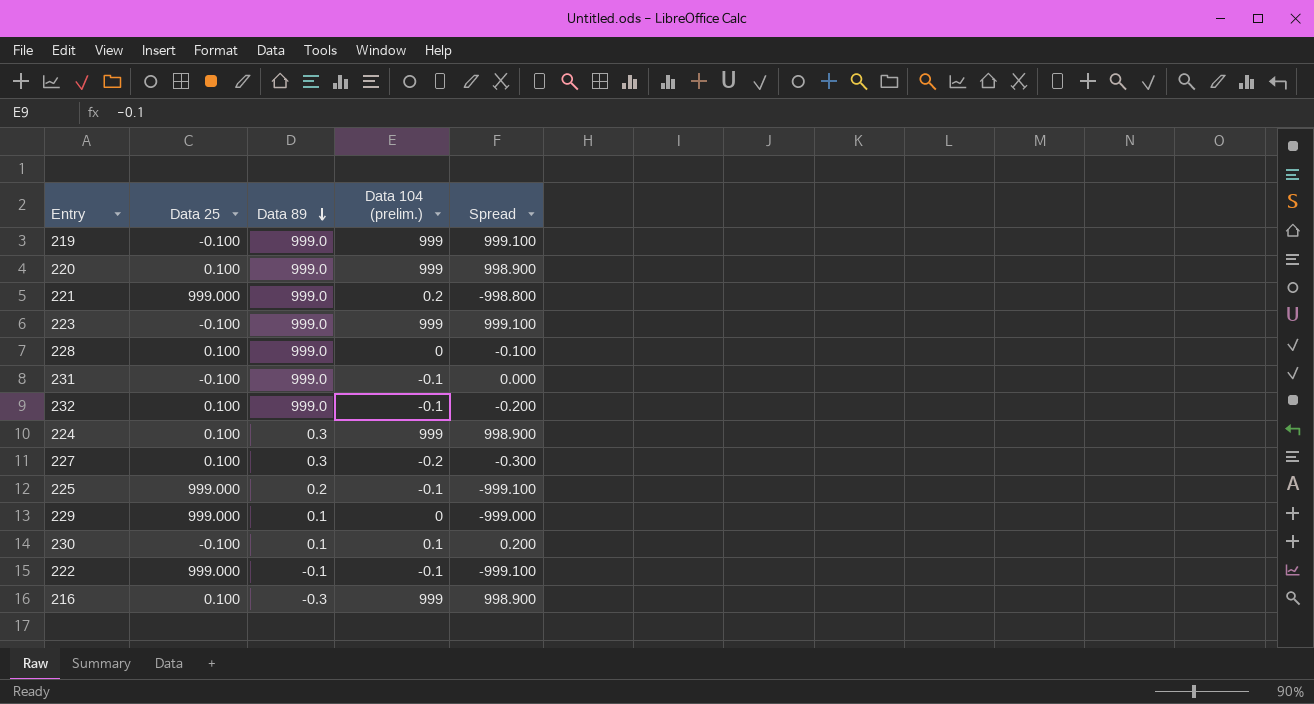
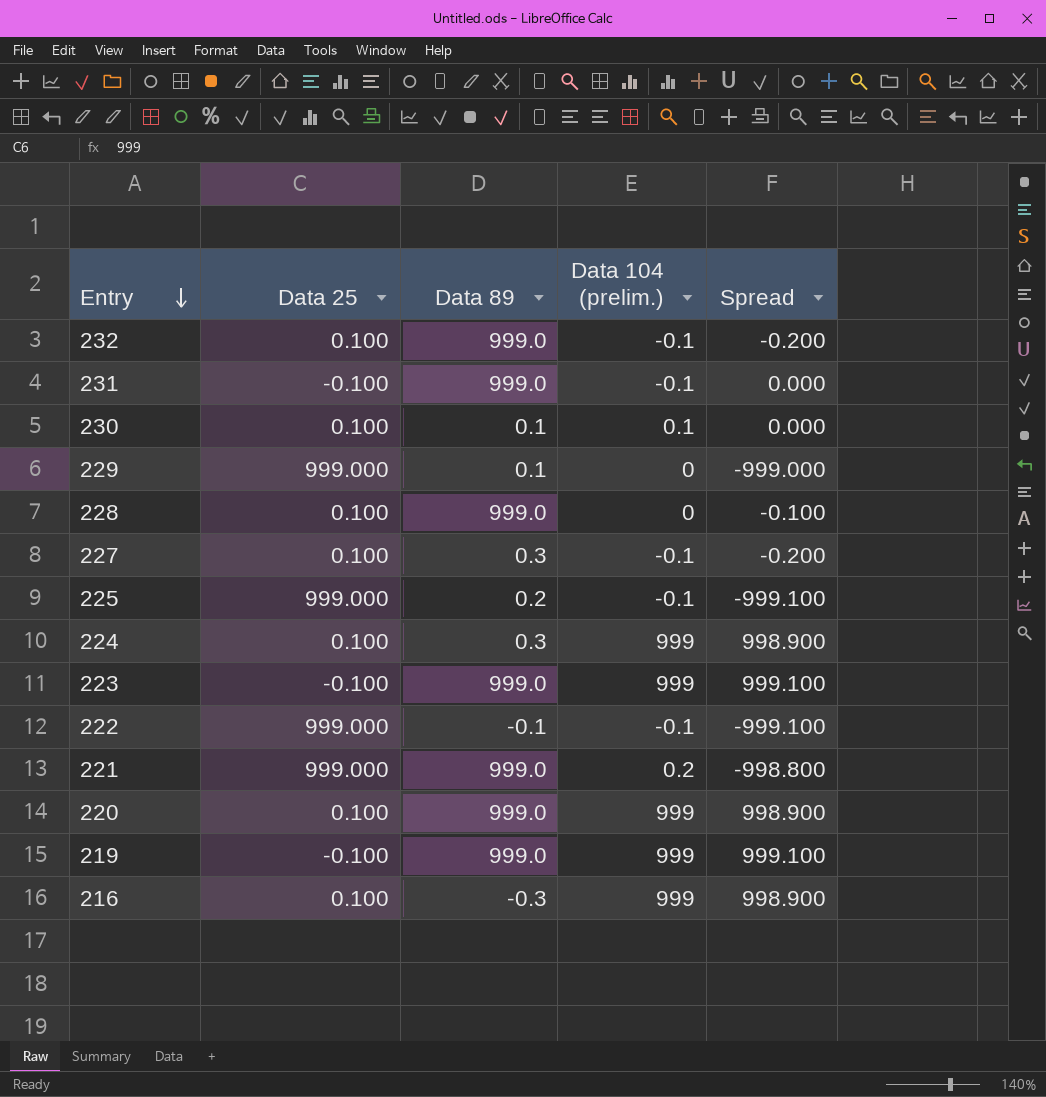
row order: Data 89 descending -> Entry descending
230 | Data 25: -0.100 -> 0.100
230 | Spread: 0.200 -> 0.000
227 | Data 104 (prelim.): -0.2 -> -0.1
227 | Spread: -0.300 -> -0.200

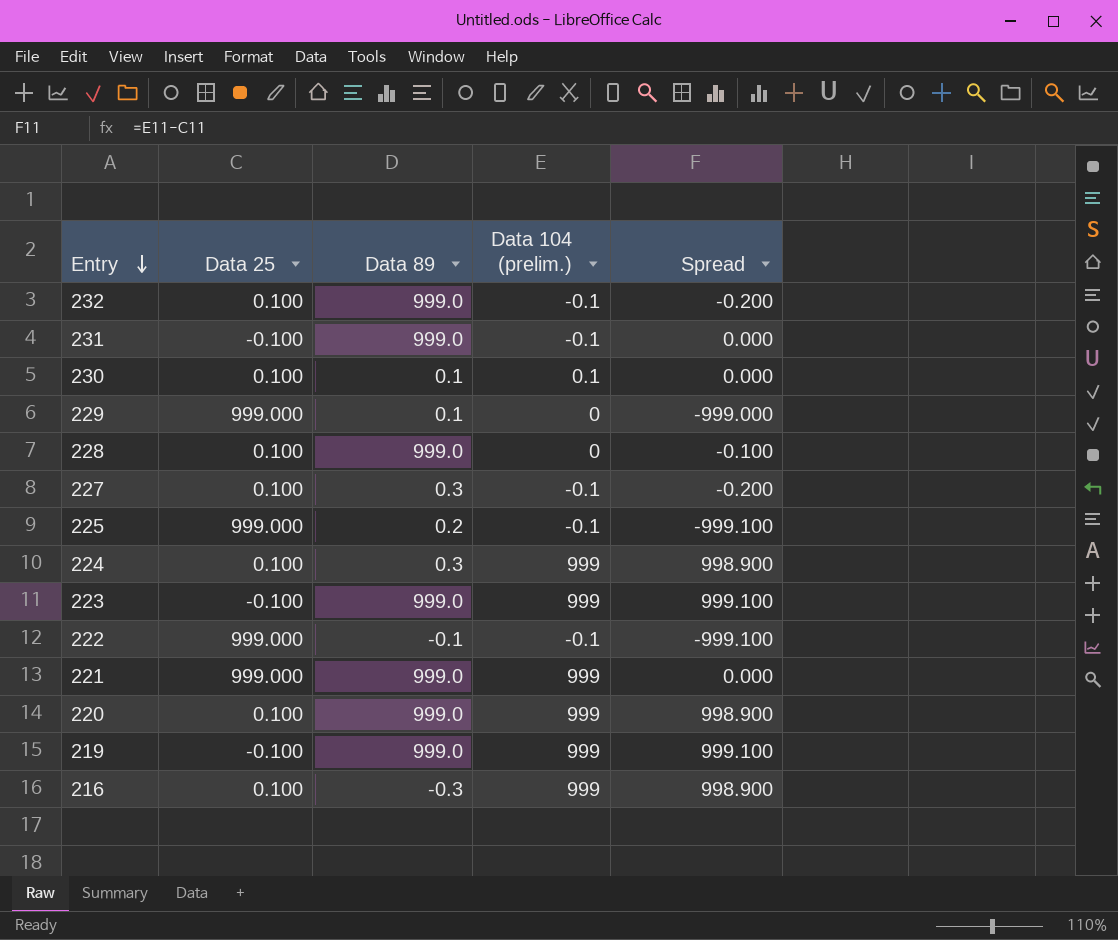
221 | Data 104 (prelim.): 0.2 -> 999
221 | Spread: -998.800 -> 0.000

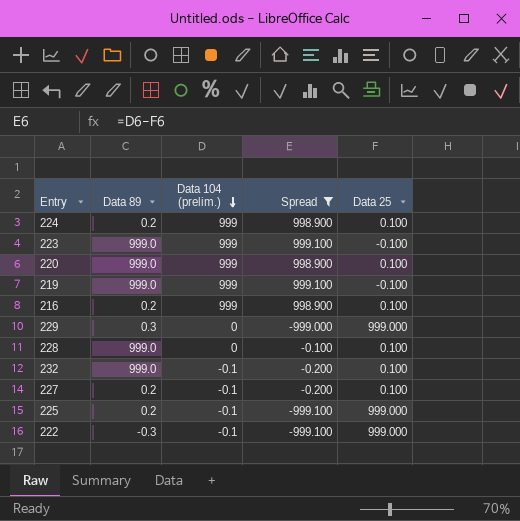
filter: none -> Spread != 0.000
row order: Entry descending -> Data 104 (prelim.) descending
column Data 25 | position: 2 -> 5
224 | Data 89: 0.3 -> 0.2
216 | Data 89: -0.3 -> 0.2
229 | Data 89: 0.1 -> 0.3
227 | Data 89: 0.3 -> 0.2
222 | Data 89: -0.1 -> -0.3

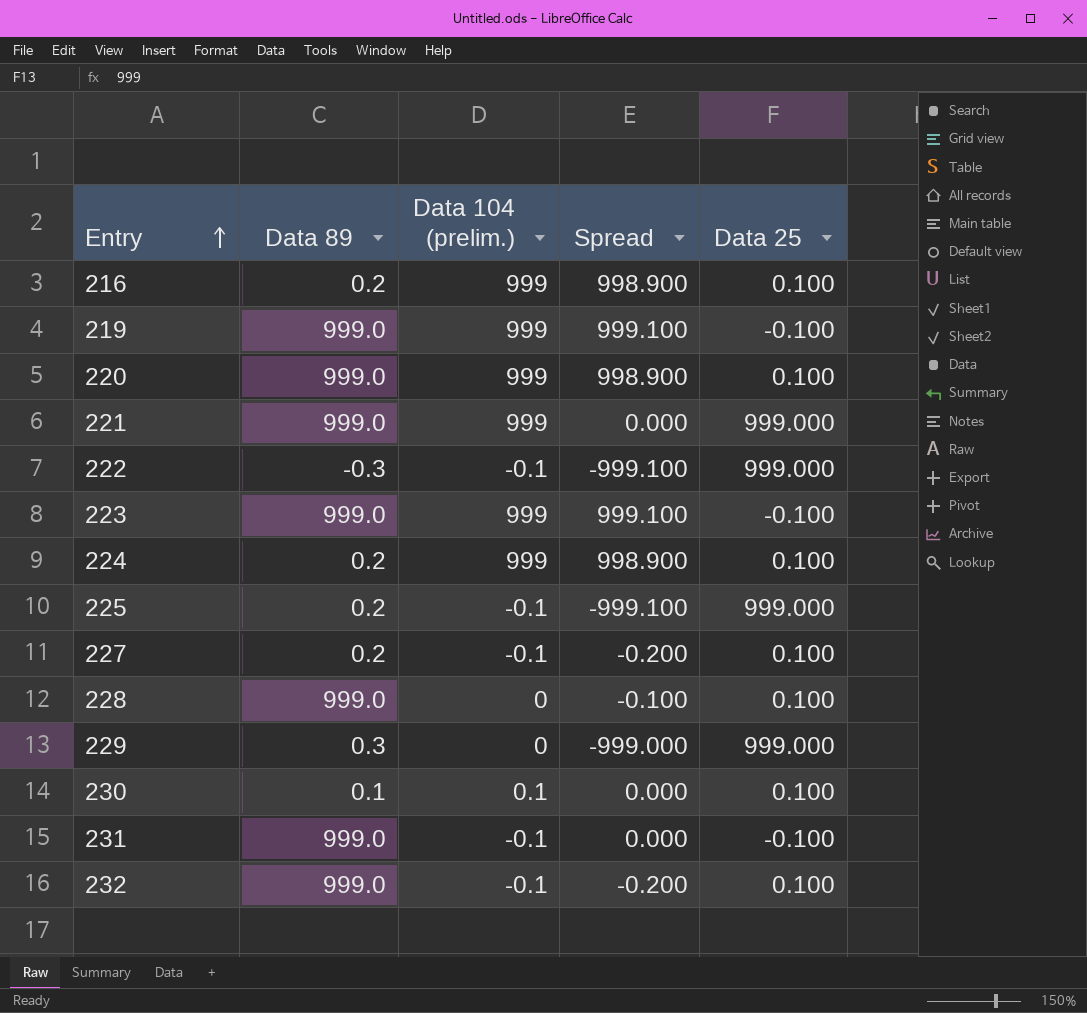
filter: Spread != 0.000 -> none
row order: Data 104 (prelim.) descending -> Entry ascending

